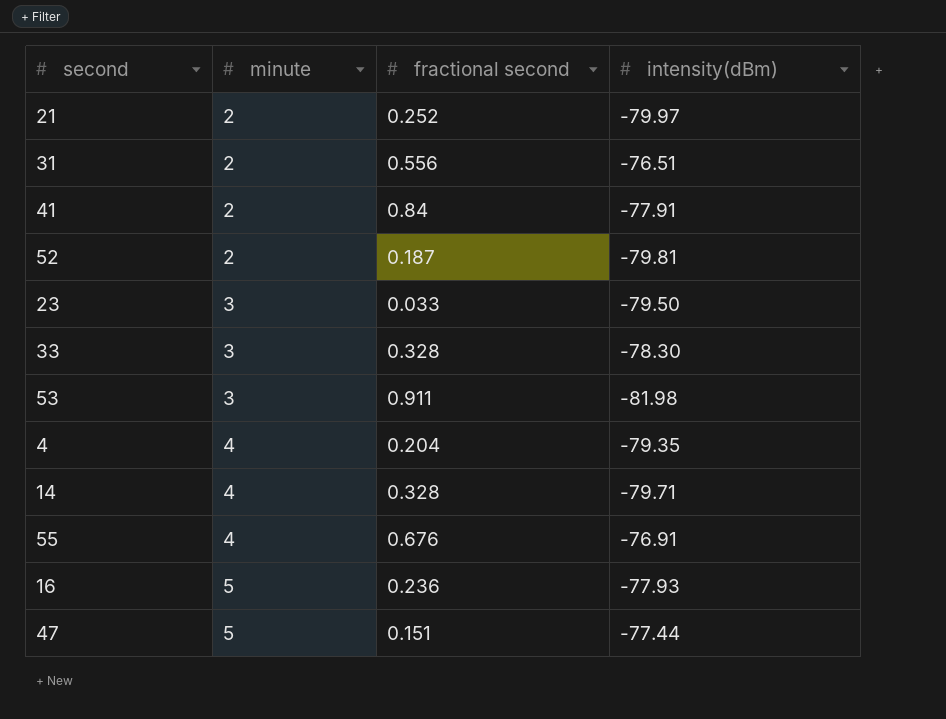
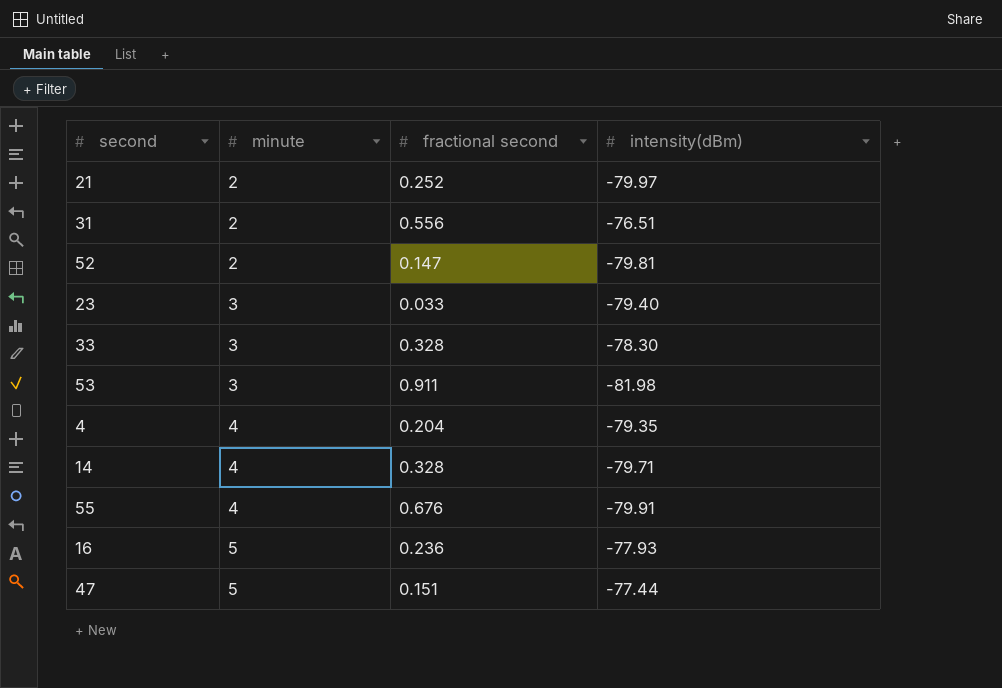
row 41: 2 | 0.84 | -77.91 -> none
52 | fractional second: 0.187 -> 0.147
23 | intensity(dBm): -79.50 -> -79.40
55 | intensity(dBm): -76.91 -> -79.91

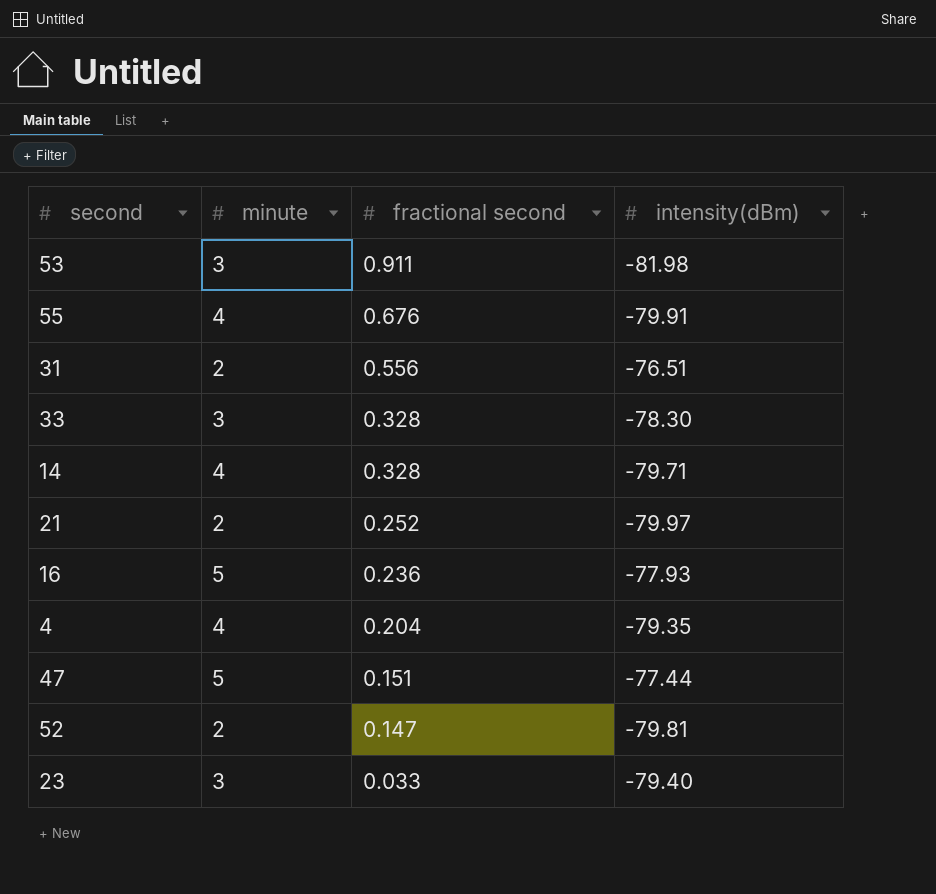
row order: minute ascending -> fractional second descending

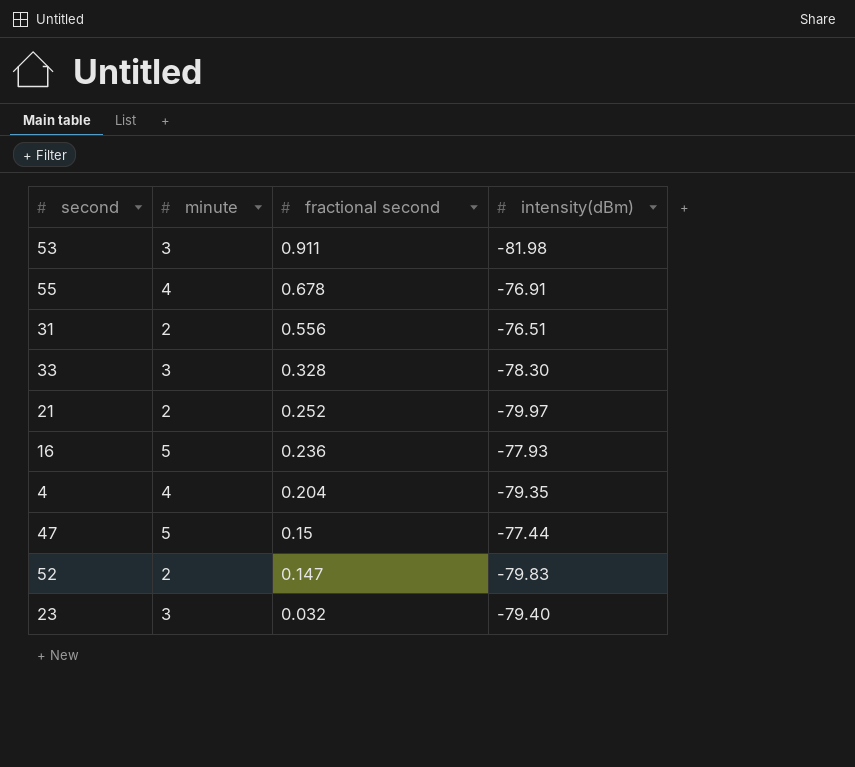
row 14: 4 | 0.328 | -79.71 -> none
55 | fractional second: 0.676 -> 0.678
55 | intensity(dBm): -79.91 -> -76.91
47 | fractional second: 0.151 -> 0.15
52 | intensity(dBm): -79.81 -> -79.83
23 | fractional second: 0.033 -> 0.032

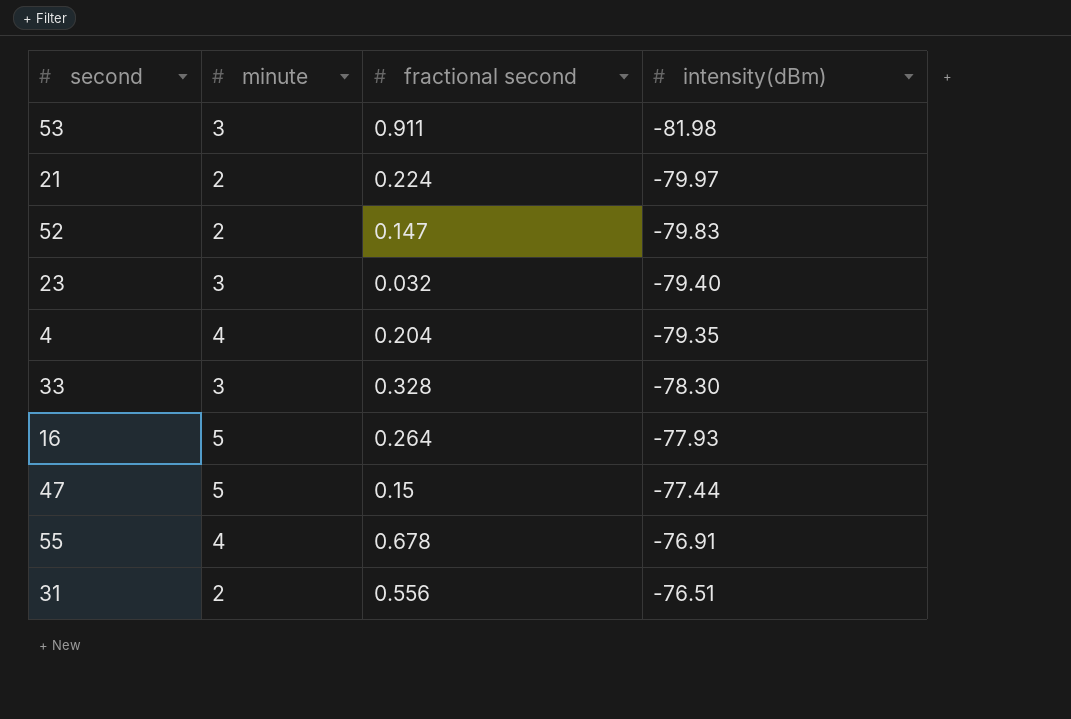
row order: fractional second descending -> intensity(dBm) ascending
21 | fractional second: 0.252 -> 0.224
16 | fractional second: 0.236 -> 0.264

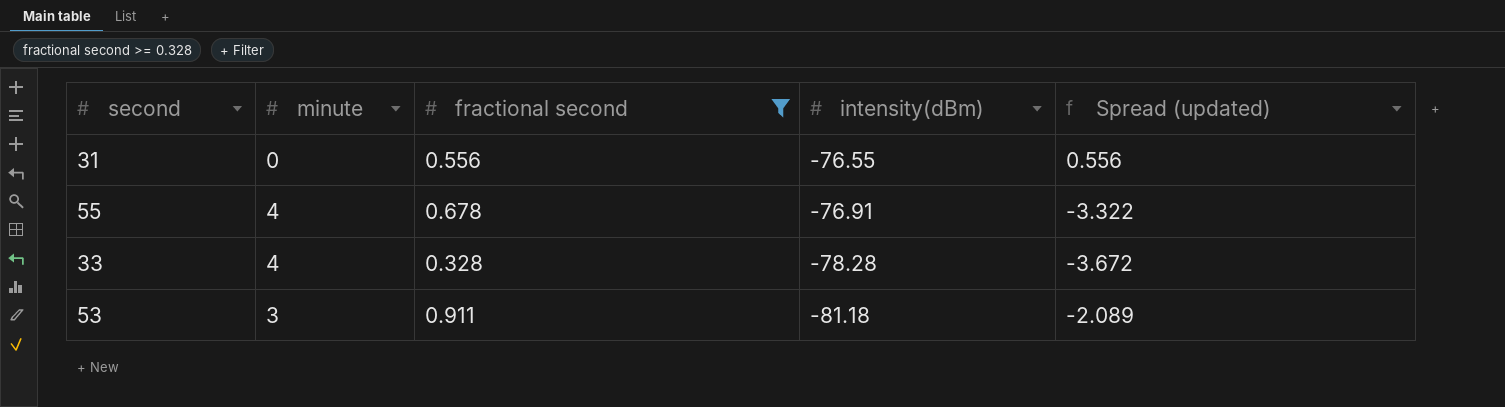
filter: none -> fractional second >= 0.328
row order: intensity(dBm) ascending -> intensity(dBm) descending
column Spread (updated) | formula: none -> [fractional second] - [minute]
31 | minute: 2 -> 0
31 | intensity(dBm): -76.51 -> -76.55
33 | minute: 3 -> 4
33 | intensity(dBm): -78.30 -> -78.28
53 | intensity(dBm): -81.98 -> -81.18

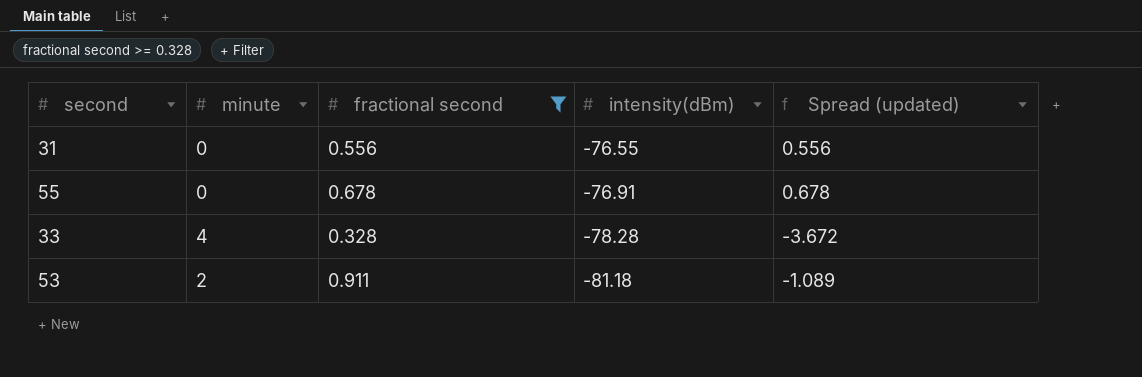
55 | minute: 4 -> 0
55 | Spread (updated): -3.322 -> 0.678
53 | minute: 3 -> 2
53 | Spread (updated): -2.089 -> -1.089

